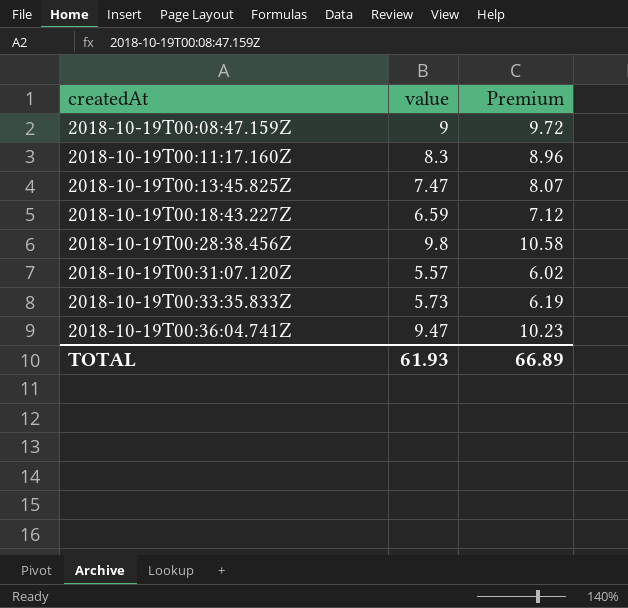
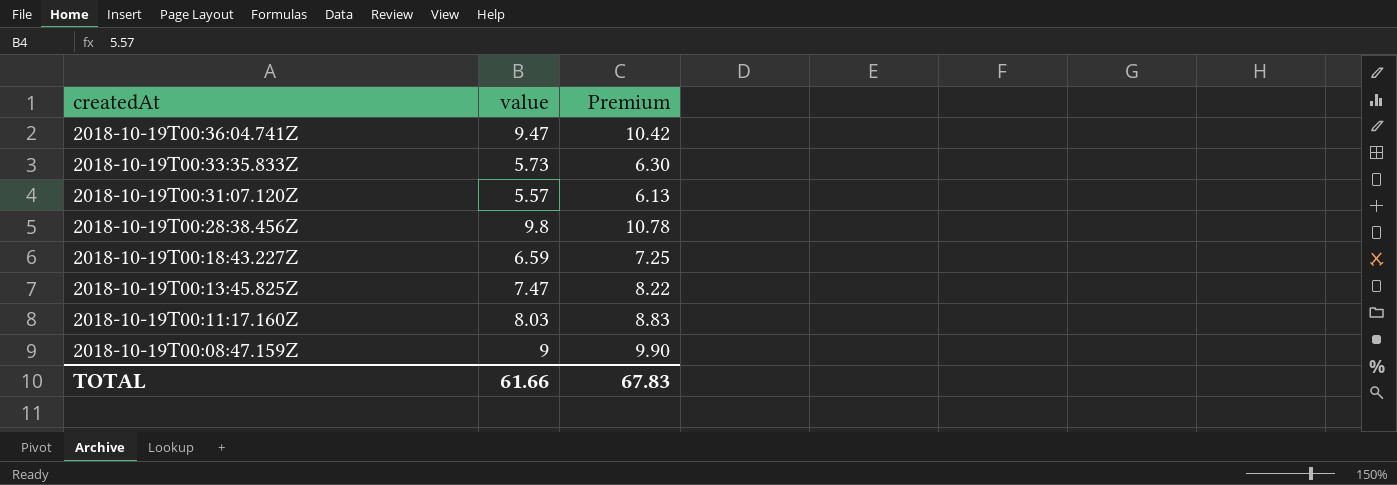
row order: createdAt ascending -> createdAt descending
column Premium | formula: [value] * 1.08 -> [value] * 1.1
2018-10-19T00:11:17.160Z | value: 8.3 -> 8.03
TOTAL | value: 61.93 -> 61.66
TOTAL | Premium: 66.89 -> 67.83

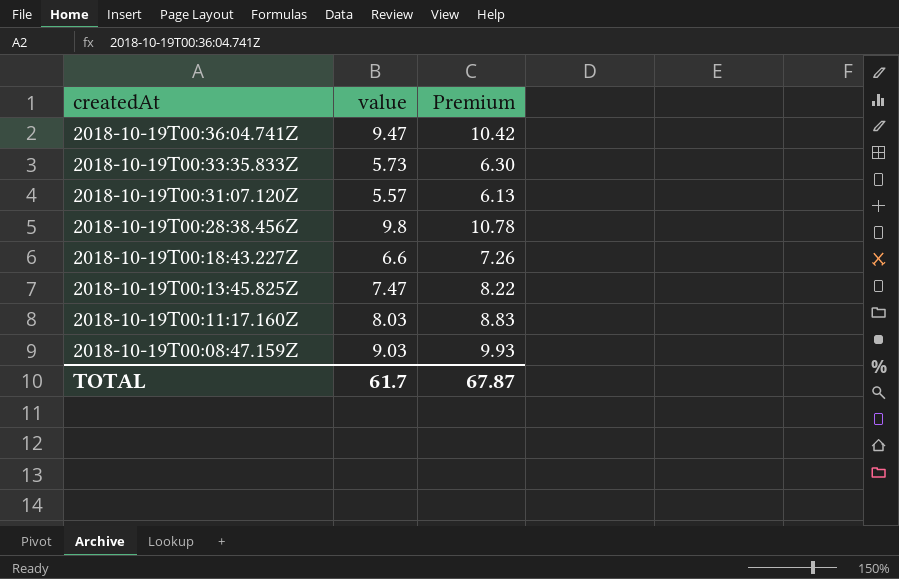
2018-10-19T00:18:43.227Z | value: 6.59 -> 6.6
2018-10-19T00:18:43.227Z | Premium: 7.25 -> 7.26
2018-10-19T00:08:47.159Z | value: 9 -> 9.03
2018-10-19T00:08:47.159Z | Premium: 9.90 -> 9.93
TOTAL | value: 61.66 -> 61.7
TOTAL | Premium: 67.83 -> 67.87

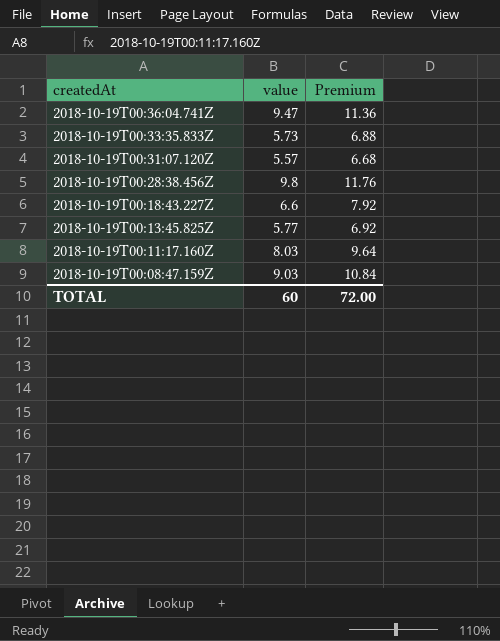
column Premium | formula: [value] * 1.1 -> [value] * 1.2
2018-10-19T00:13:45.825Z | value: 7.47 -> 5.77
TOTAL | value: 61.7 -> 60
TOTAL | Premium: 67.87 -> 72.00

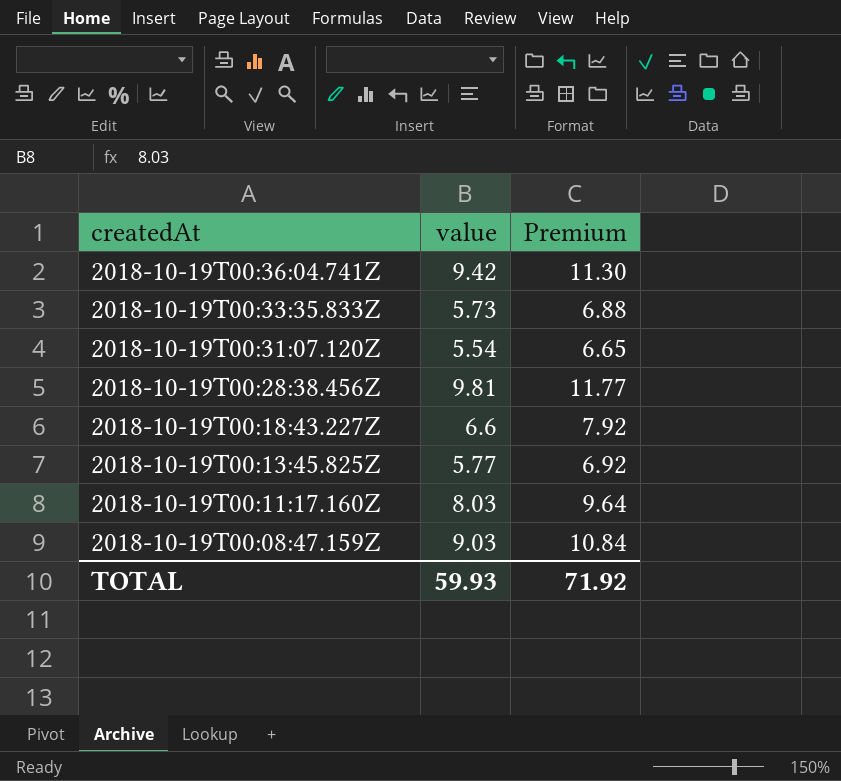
2018-10-19T00:36:04.741Z | value: 9.47 -> 9.42
2018-10-19T00:36:04.741Z | Premium: 11.36 -> 11.30
2018-10-19T00:31:07.120Z | value: 5.57 -> 5.54
2018-10-19T00:31:07.120Z | Premium: 6.68 -> 6.65
2018-10-19T00:28:38.456Z | value: 9.8 -> 9.81
2018-10-19T00:28:38.456Z | Premium: 11.76 -> 11.77
TOTAL | value: 60 -> 59.93
TOTAL | Premium: 72.00 -> 71.92

